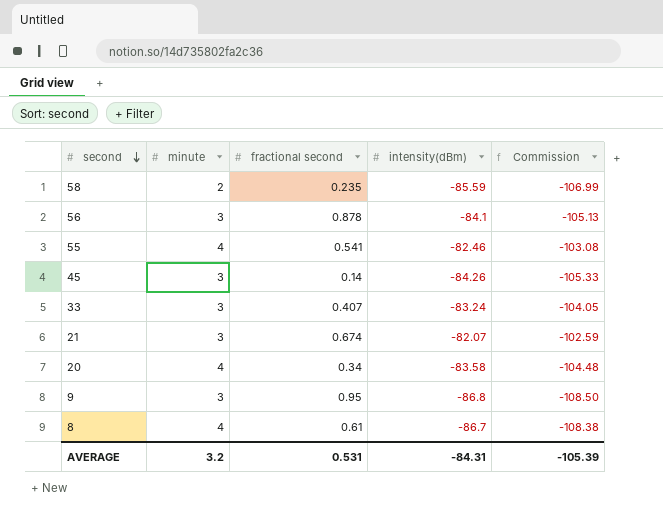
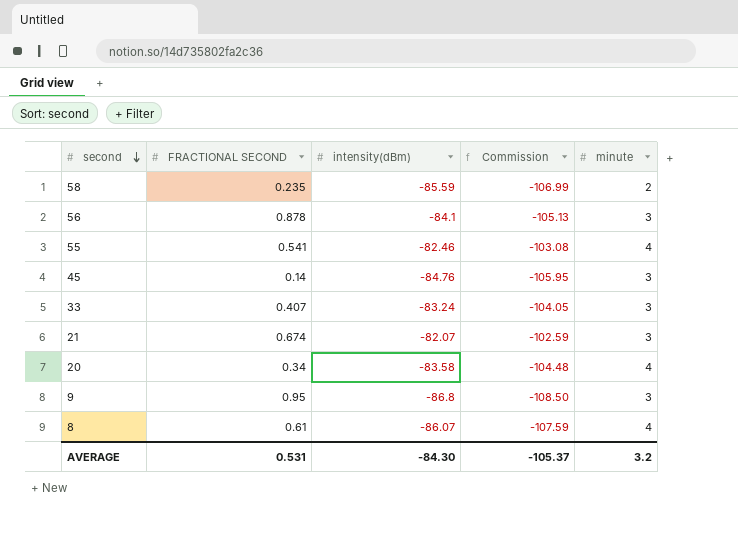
column name: fractional second -> FRACTIONAL SECOND
column minute | position: 2 -> 5
45 | intensity(dBm): -84.26 -> -84.76
45 | Commission: -105.33 -> -105.95
8 | intensity(dBm): -86.7 -> -86.07
8 | Commission: -108.38 -> -107.59
AVERAGE | intensity(dBm): -84.31 -> -84.30
AVERAGE | Commission: -105.39 -> -105.37

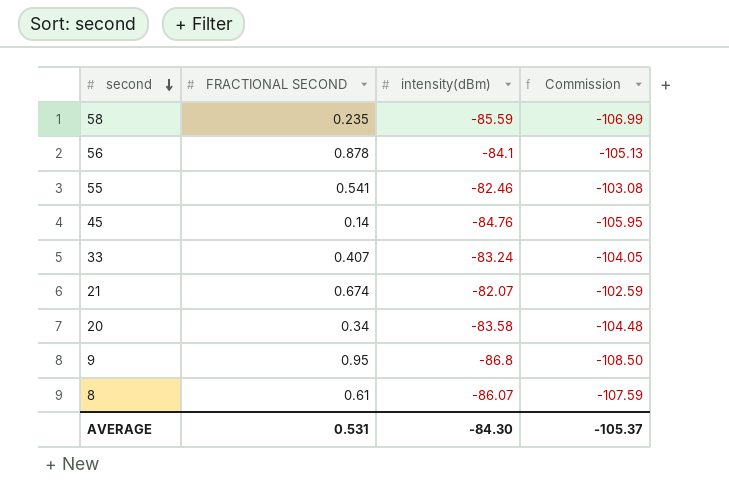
column minute | position: 5 -> none

